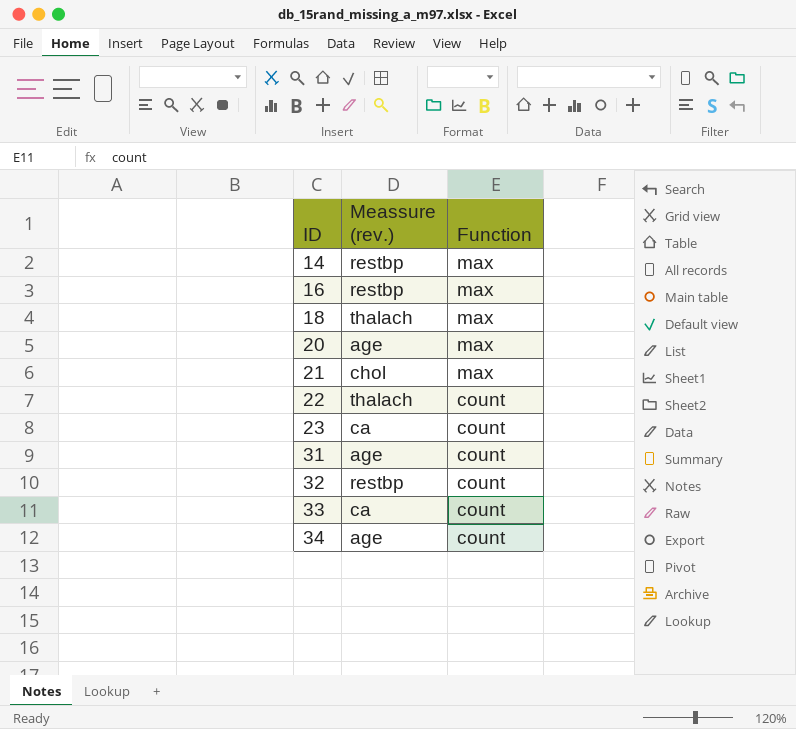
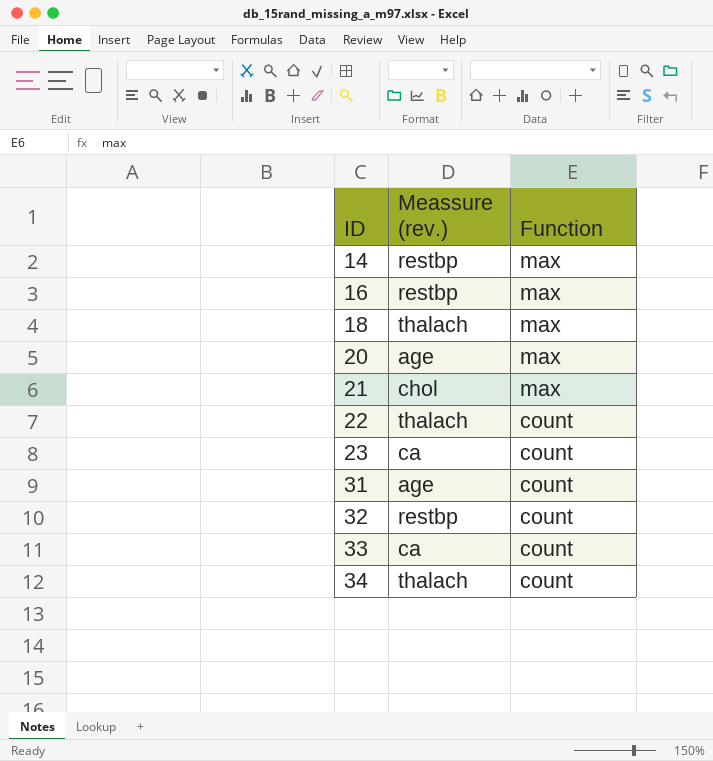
34 | Meassure (rev.): age -> thalach

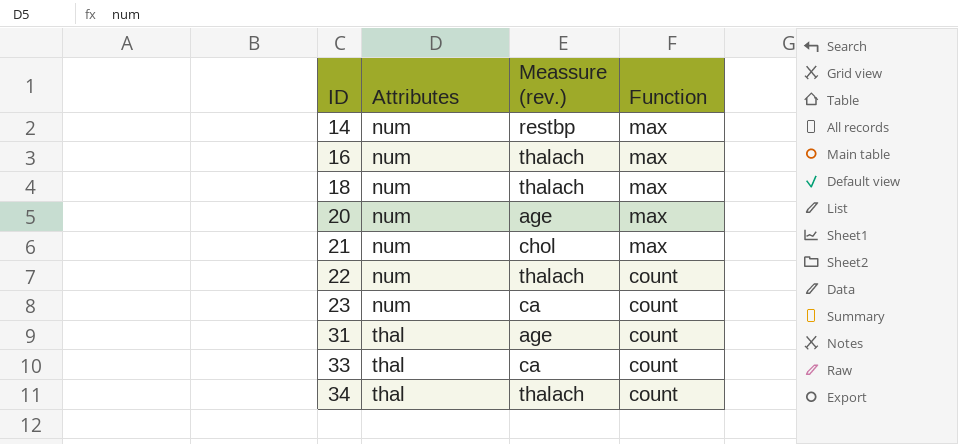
column Attributes | position: none -> 2
row 32: restbp | count -> none
16 | Meassure (rev.): restbp -> thalach

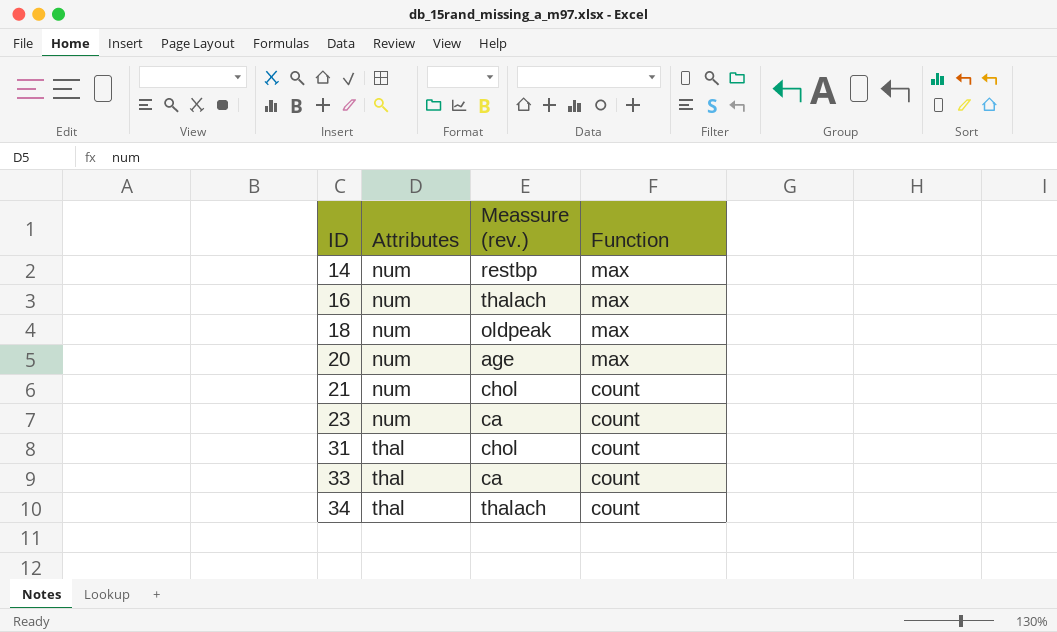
row 22: num | thalach | count -> none
18 | Meassure (rev.): thalach -> oldpeak
21 | Function: max -> count
31 | Meassure (rev.): age -> chol

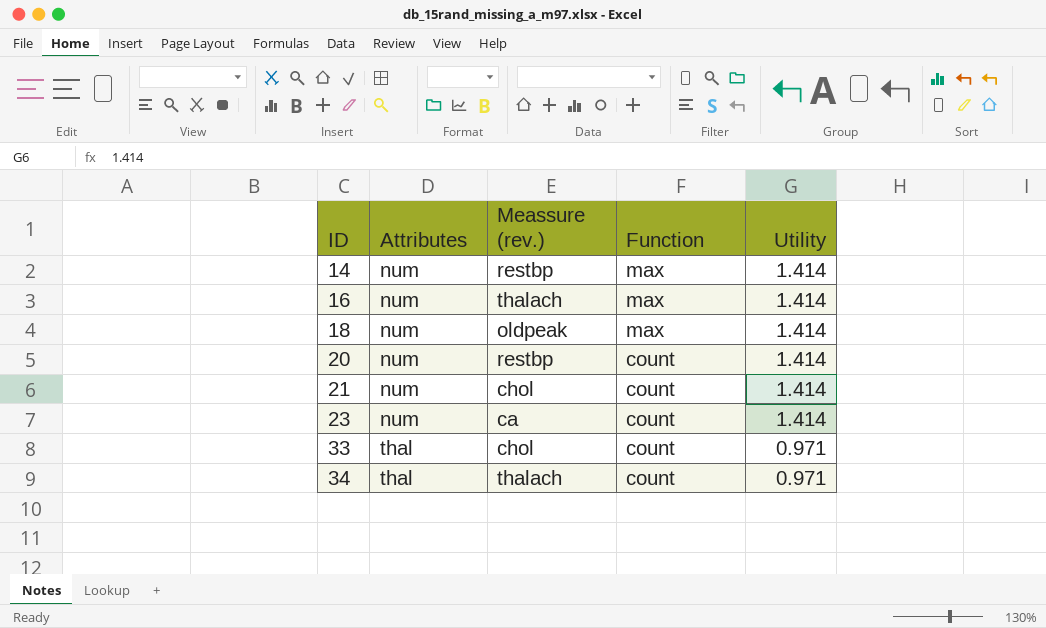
column Utility | position: none -> 5
row 31: thal | chol | count -> none
20 | Meassure (rev.): age -> restbp
20 | Function: max -> count
33 | Meassure (rev.): ca -> chol

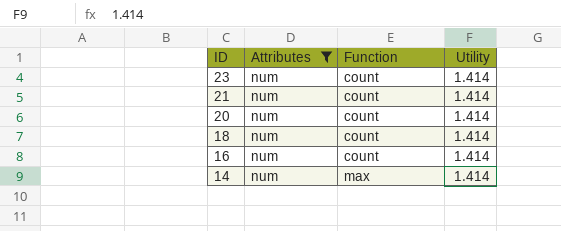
filter: none -> Attributes = num
row order: ID ascending -> ID descending
column Meassure (rev.) | position: 3 -> none
18 | Function: max -> count
16 | Function: max -> count

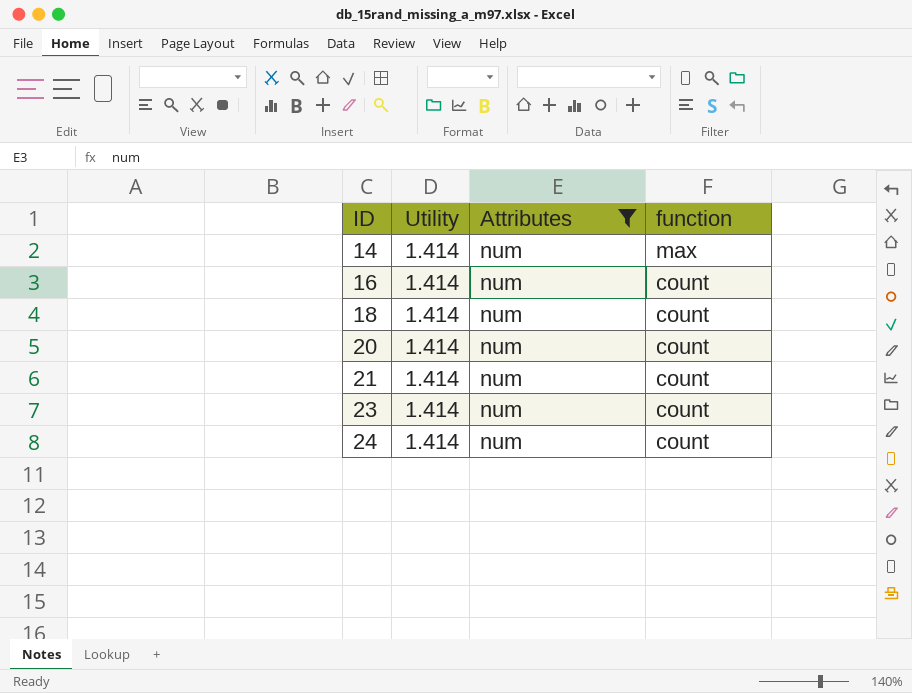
row order: ID descending -> ID ascending
column Utility | position: 4 -> 2
column name: Function -> function
row 24: none -> 1.414 | num | count

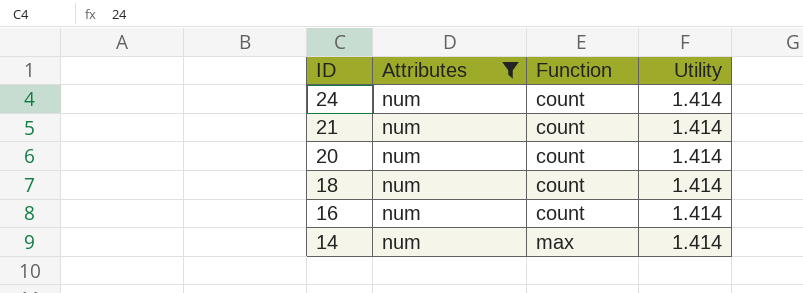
row order: ID ascending -> ID descending
column name: function -> Function
column Utility | position: 2 -> 4
row 23: 1.414 | num | count -> none

